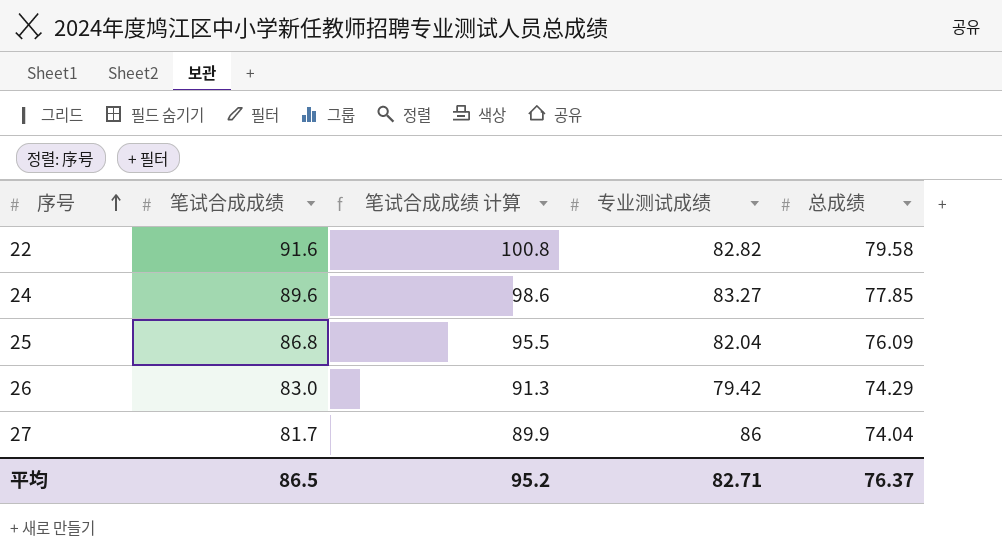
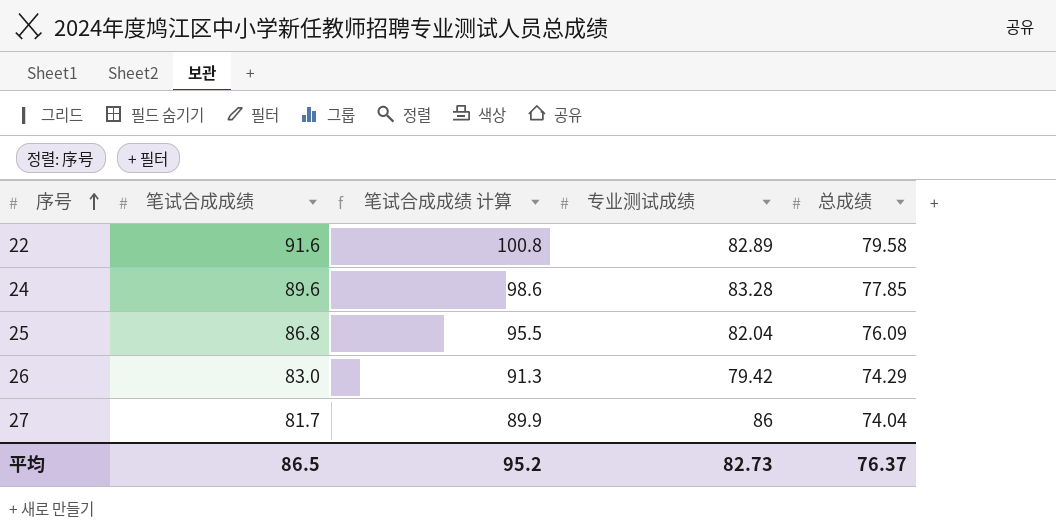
22 | 专业测试成绩: 82.82 -> 82.89
24 | 专业测试成绩: 83.27 -> 83.28
平均 | 专业测试成绩: 82.71 -> 82.73

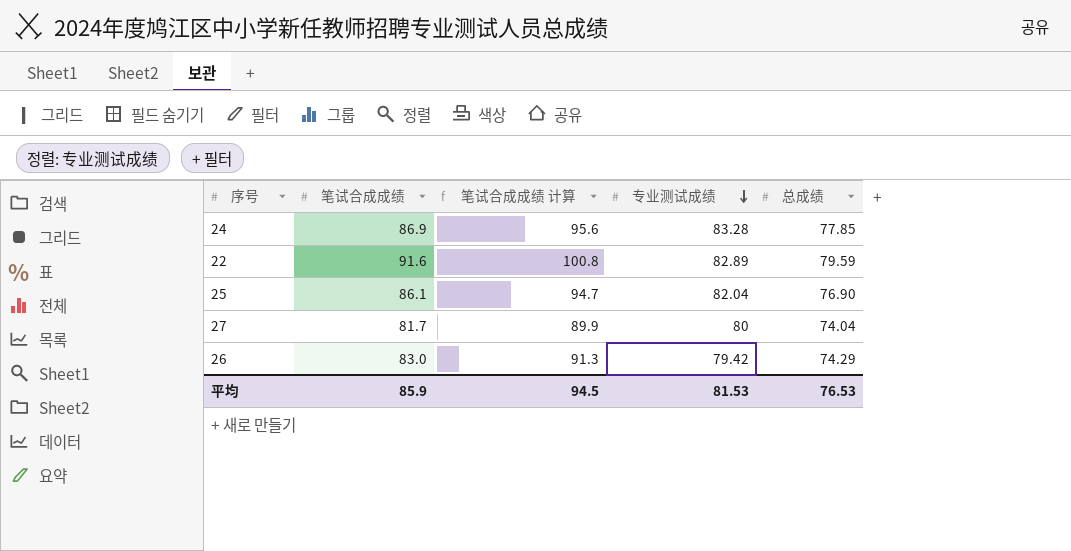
row order: 序号 ascending -> 专业测试成绩 descending
24 | 笔试合成成绩: 89.6 -> 86.9
24 | 笔试合成成绩 计算: 98.6 -> 95.6
22 | 总成绩: 79.58 -> 79.59
25 | 笔试合成成绩: 86.8 -> 86.1
25 | 笔试合成成绩 计算: 95.5 -> 94.7
25 | 总成绩: 76.09 -> 76.90
27 | 专业测试成绩: 86 -> 80
平均 | 笔试合成成绩: 86.5 -> 85.9
平均 | 笔试合成成绩 计算: 95.2 -> 94.5
平均 | 专业测试成绩: 82.73 -> 81.53
平均 | 总成绩: 76.37 -> 76.53

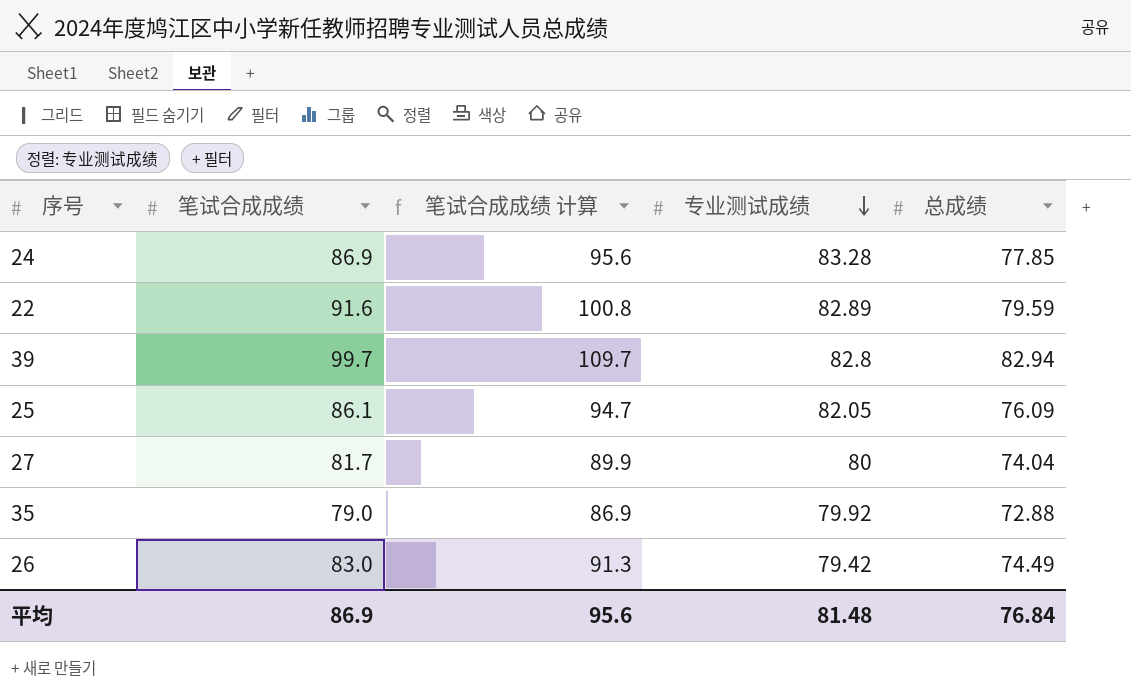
row 39: none -> 99.7 | 109.7 | 82.8 | 82.94
25 | 专业测试成绩: 82.04 -> 82.05
25 | 总成绩: 76.90 -> 76.09
row 35: none -> 79.0 | 86.9 | 79.92 | 72.88
26 | 总成绩: 74.29 -> 74.49
平均 | 笔试合成成绩: 85.9 -> 86.9
平均 | 笔试合成成绩 计算: 94.5 -> 95.6
平均 | 专业测试成绩: 81.53 -> 81.48
平均 | 总成绩: 76.53 -> 76.84

